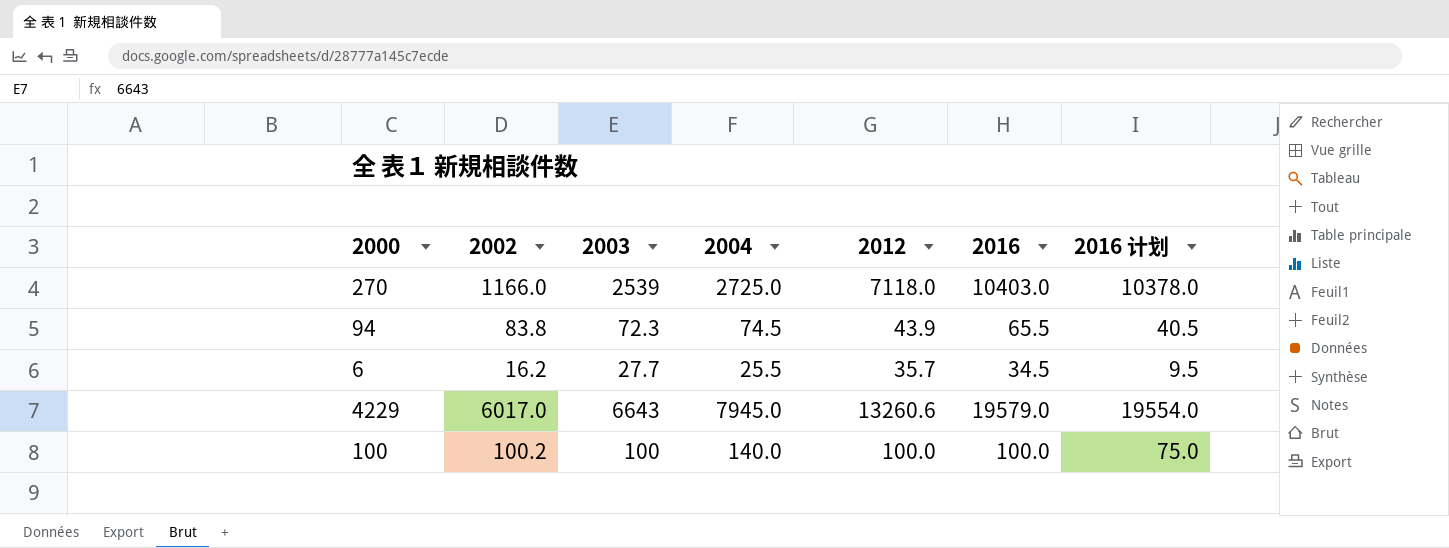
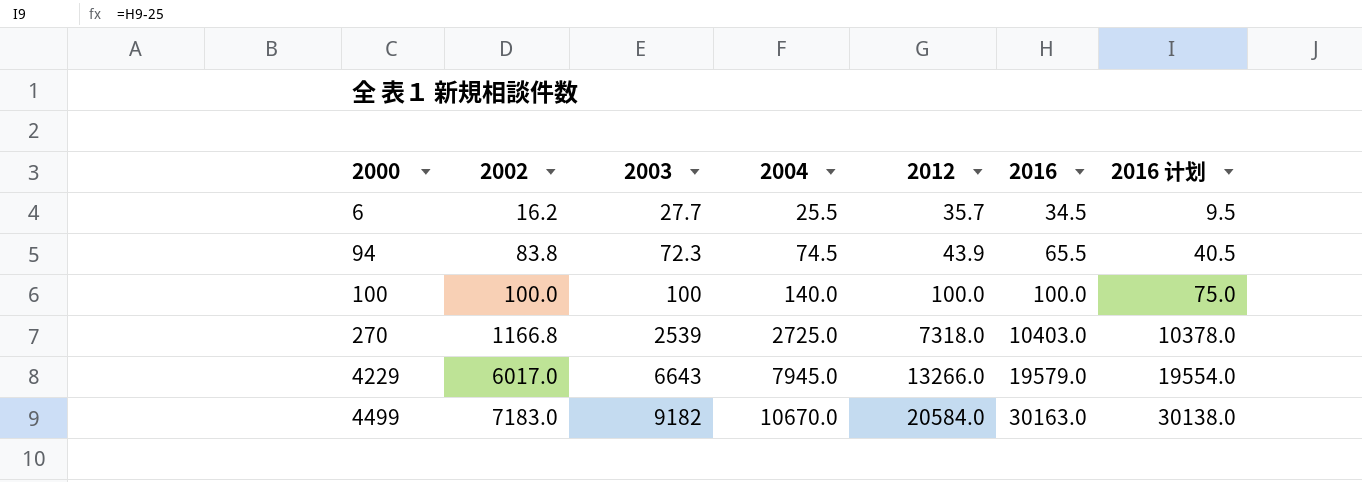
row order: none -> 2000 ascending
100 | 2002: 100.2 -> 100.0
270 | 2002: 1166.0 -> 1166.8
270 | 2012: 7118.0 -> 7318.0
4229 | 2012: 13260.6 -> 13266.0
row 4499: none -> 7183.0 | 9182 | 10670.0 | 20584.0 | 30163.0 | 30138.0

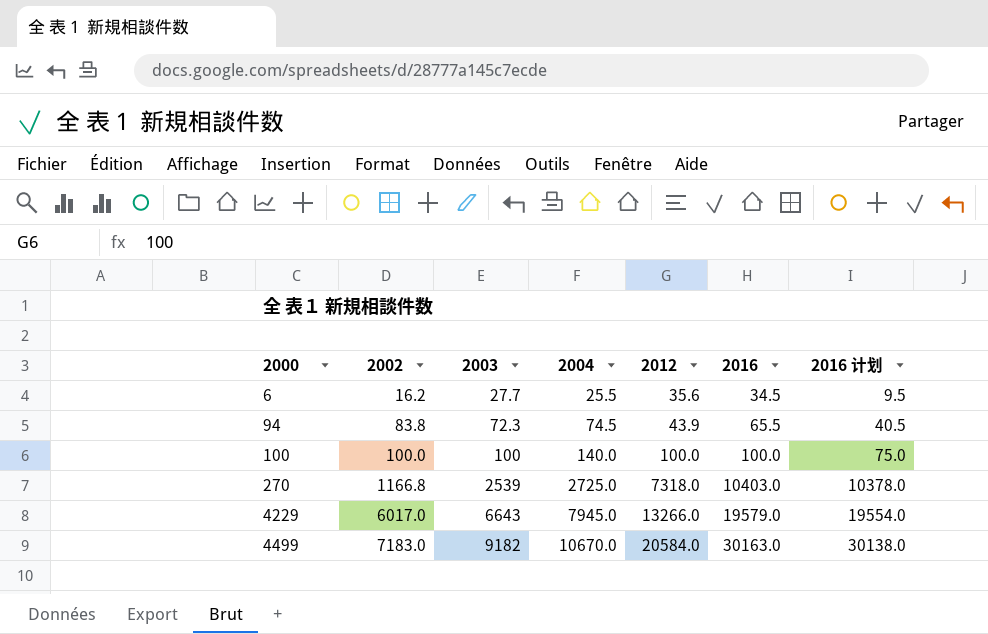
6 | 2012: 35.7 -> 35.6

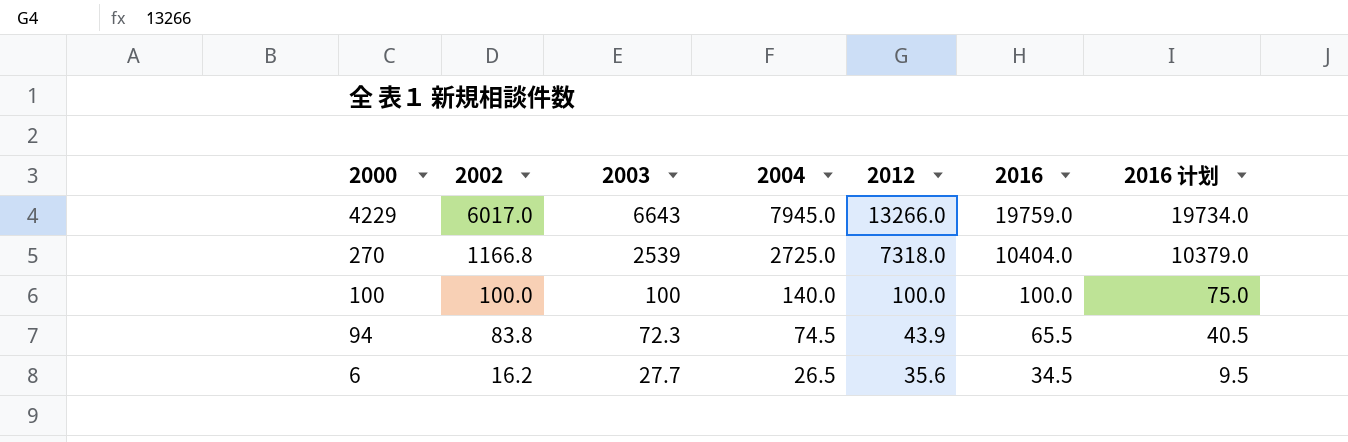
row order: 2000 ascending -> 2000 descending
row 4499: 7183.0 | 9182 | 10670.0 | 20584.0 | 30163.0 | 30138.0 -> none
4229 | 2016: 19579.0 -> 19759.0
4229 | 2016 计划: 19554.0 -> 19734.0
270 | 2016: 10403.0 -> 10404.0
270 | 2016 计划: 10378.0 -> 10379.0
6 | 2004: 25.5 -> 26.5

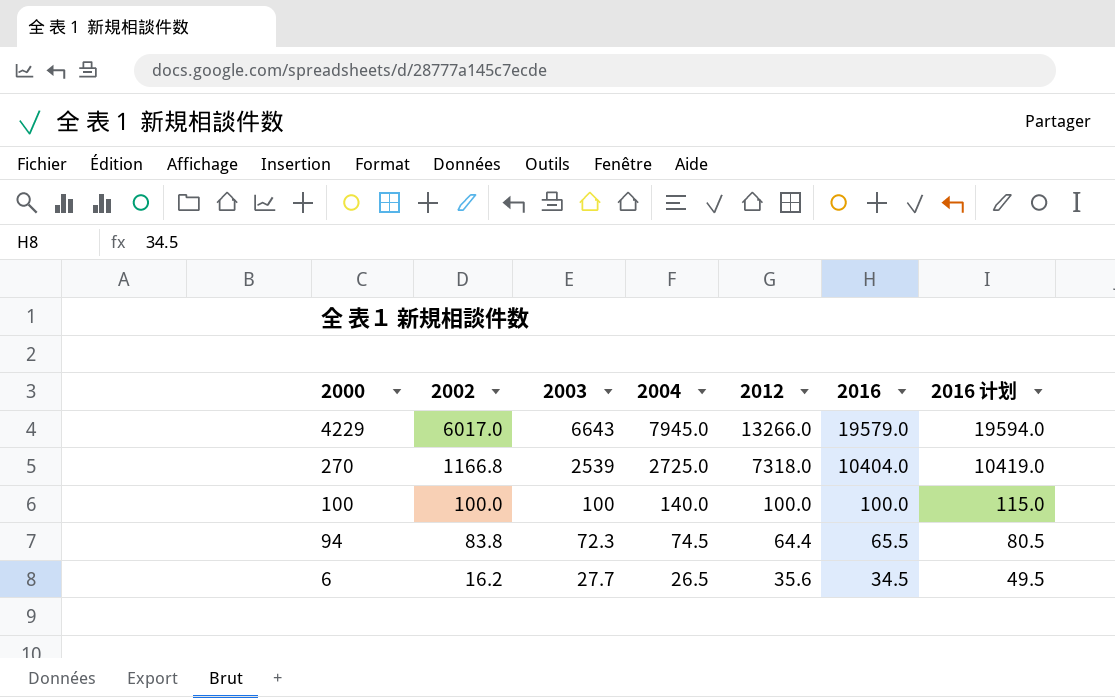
column 2016 计划 | formula: [2016] - 25 -> [2016] + 15
4229 | 2016: 19759.0 -> 19579.0
94 | 2012: 43.9 -> 64.4

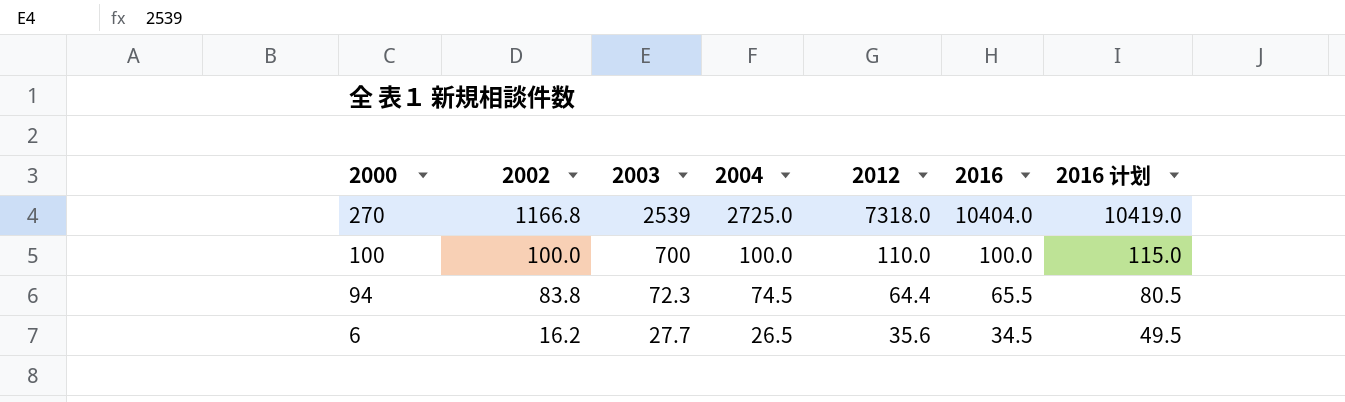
row 4229: 6017.0 | 6643 | 7945.0 | 13266.0 | 19579.0 | 19594.0 -> none
100 | 2003: 100 -> 700
100 | 2004: 140.0 -> 100.0
100 | 2012: 100.0 -> 110.0

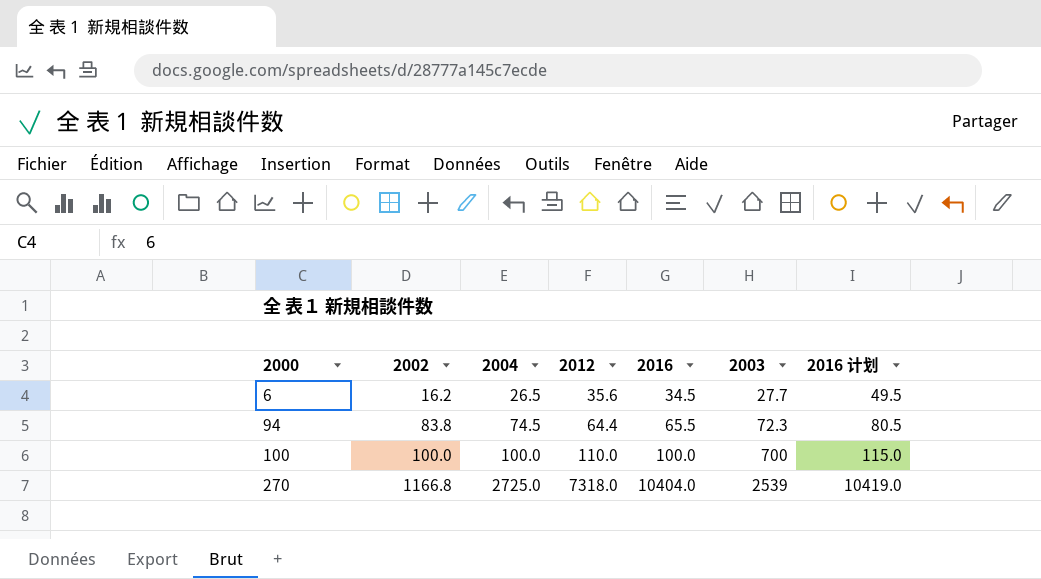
row order: 2000 descending -> 2000 ascending
column 2003 | position: 3 -> 6

